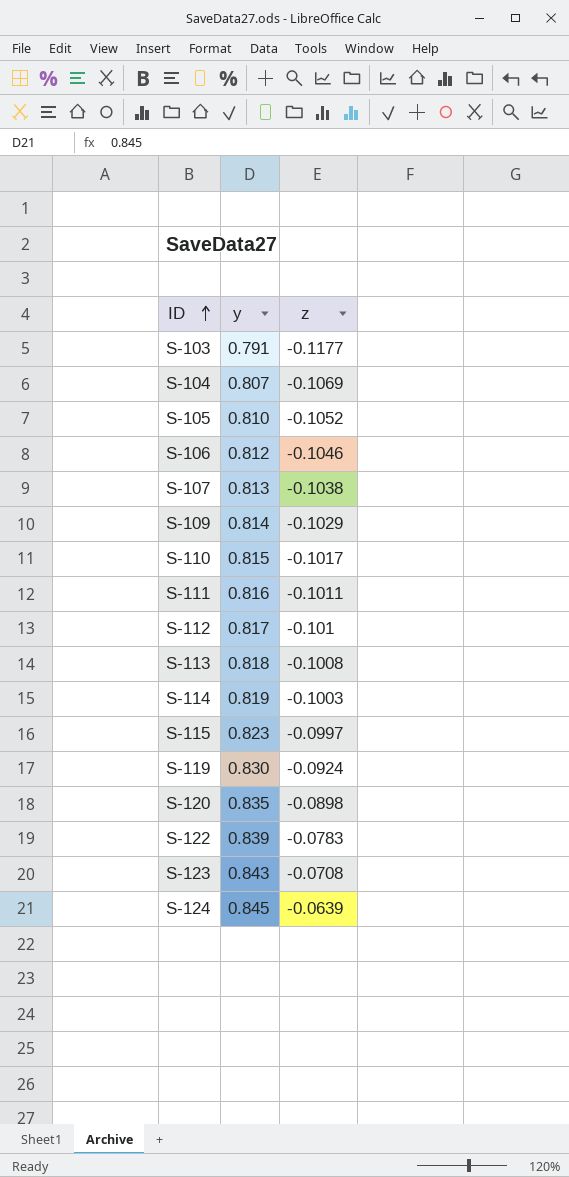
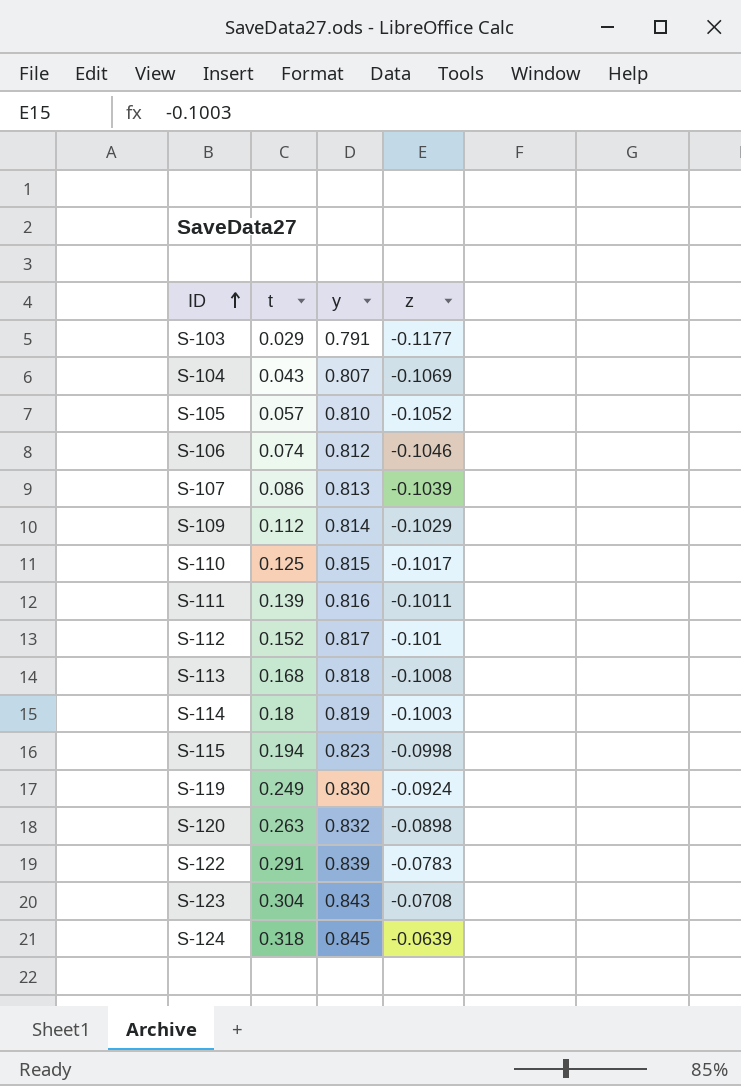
column t | position: none -> 2
S-107 | z: -0.1038 -> -0.1039
S-115 | z: -0.0997 -> -0.0998
S-120 | y: 0.835 -> 0.832

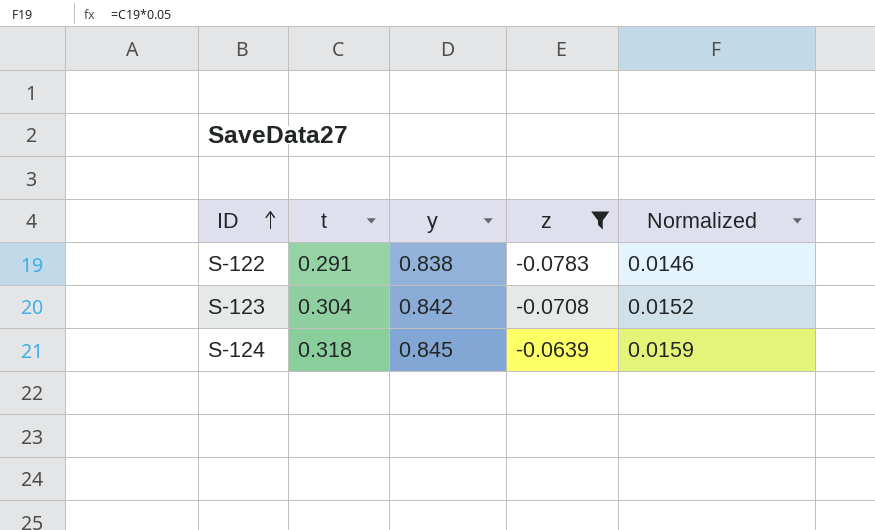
filter: none -> z >= -0.0783
column Normalized | formula: none -> [t] * 0.05
S-122 | y: 0.839 -> 0.838
S-123 | y: 0.843 -> 0.842

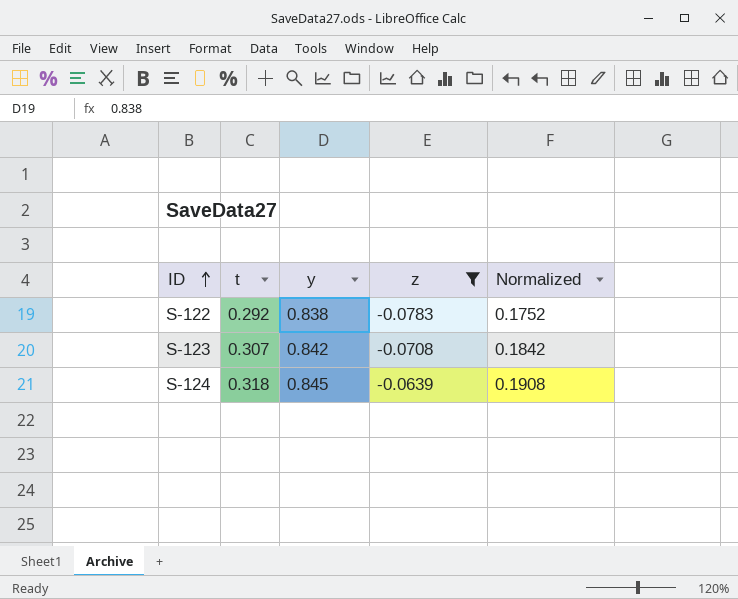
column Normalized | formula: [t] * 0.05 -> [t] * 0.6
S-122 | t: 0.291 -> 0.292
S-123 | t: 0.304 -> 0.307

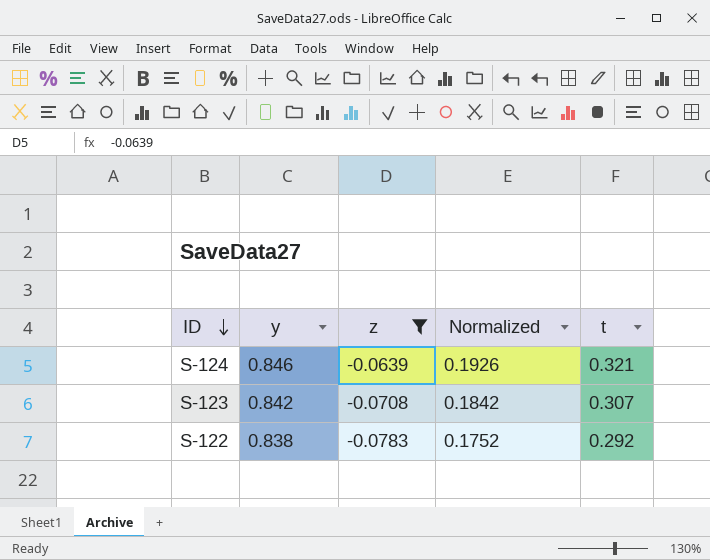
row order: ID ascending -> ID descending
column t | position: 2 -> 5
S-124 | y: 0.845 -> 0.846
S-124 | Normalized: 0.1908 -> 0.1926
S-124 | t: 0.318 -> 0.321

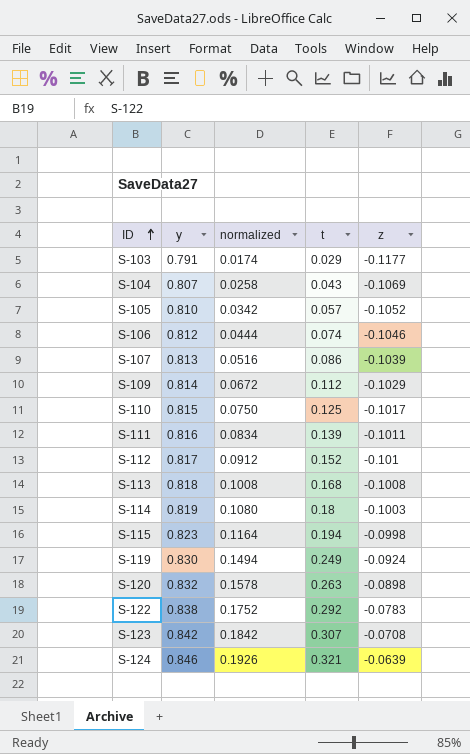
filter: z >= -0.0783 -> none
row order: ID descending -> ID ascending
column name: Normalized -> normalized
column z | position: 3 -> 5

